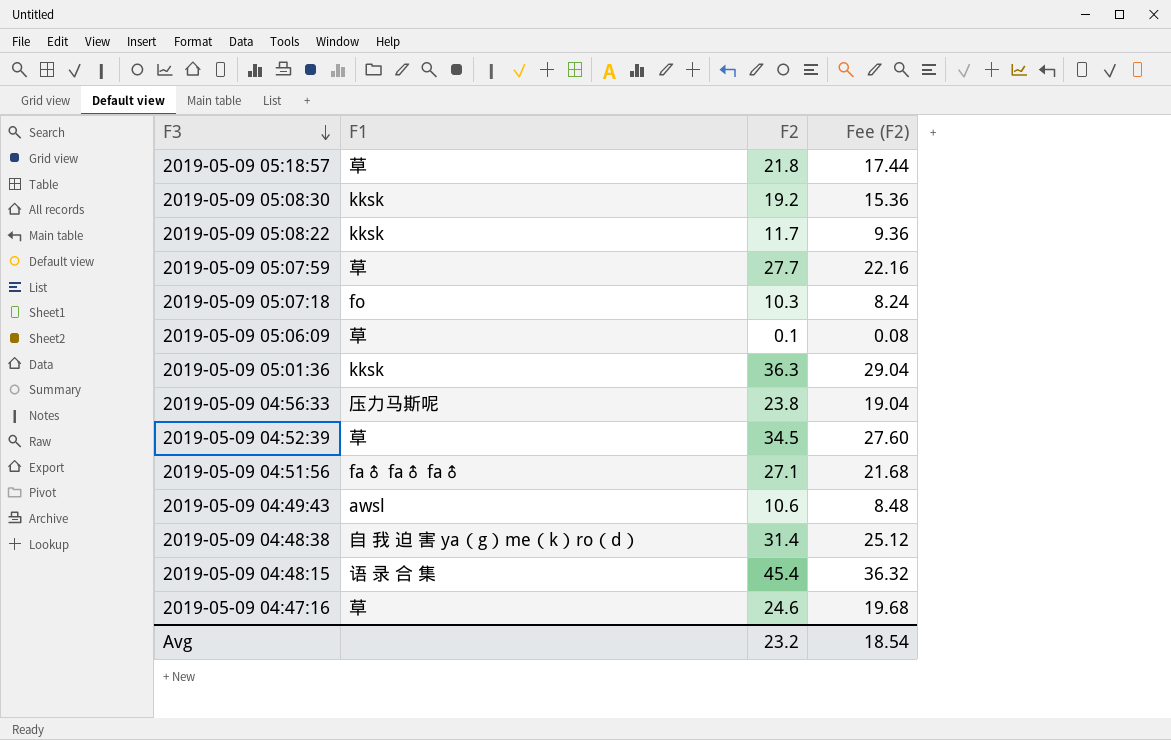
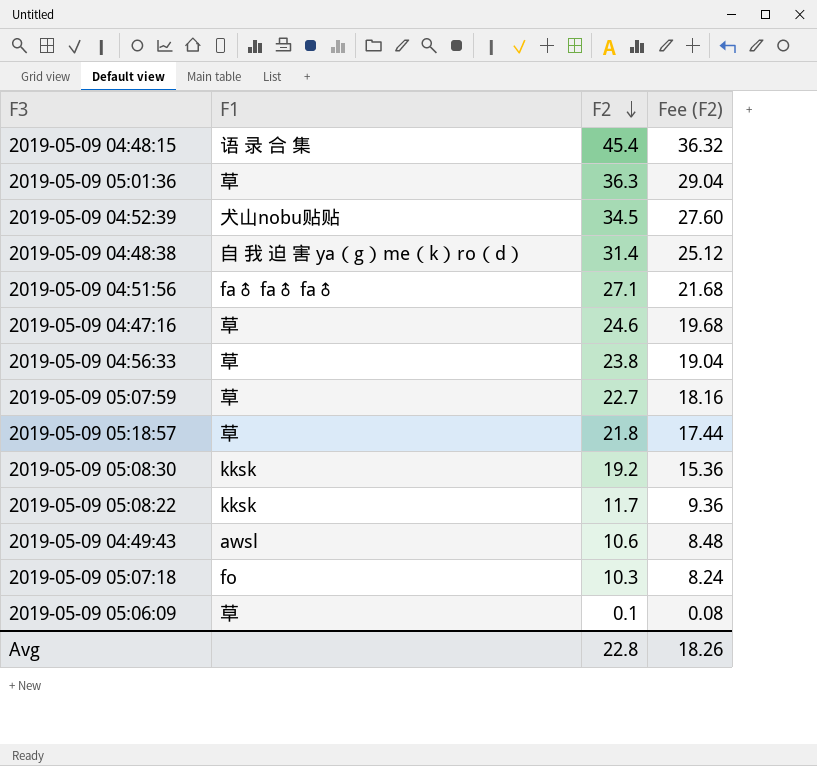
row order: F3 descending -> F2 descending
2019-05-09 05:01:36 | F1: kksk -> 草
2019-05-09 04:52:39 | F1: 草 -> 犬山nobu贴贴
2019-05-09 04:56:33 | F1: 压力马斯呢 -> 草
2019-05-09 05:07:59 | F2: 27.7 -> 22.7
2019-05-09 05:07:59 | Fee (F2): 22.16 -> 18.16
Avg | F2: 23.2 -> 22.8
Avg | Fee (F2): 18.54 -> 18.26

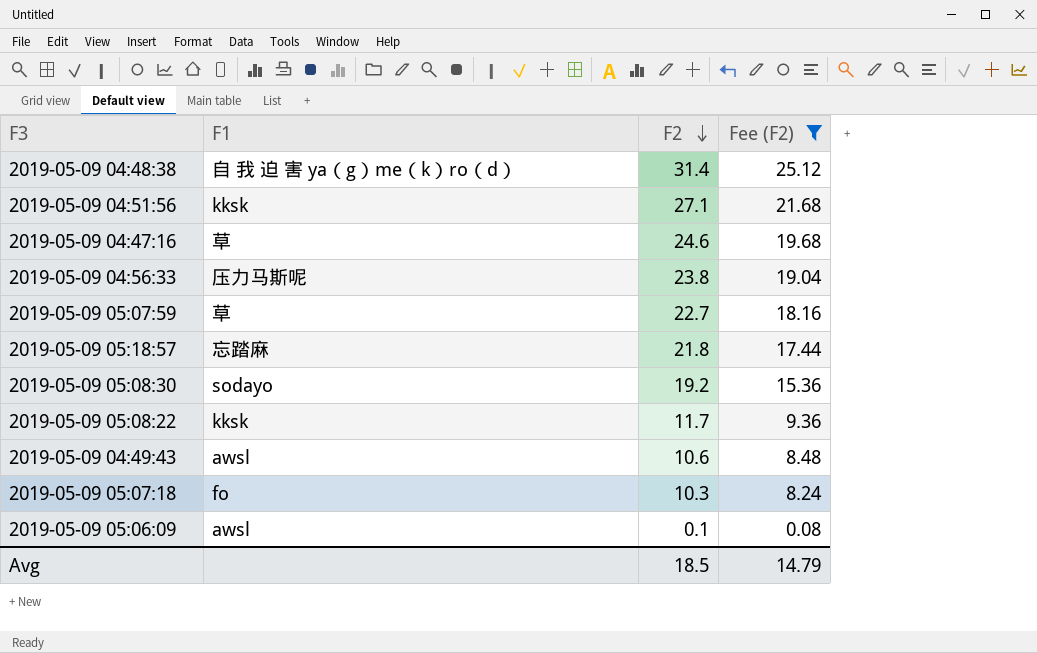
filter: none -> Fee (F2) <= 25.12
2019-05-09 04:51:56 | F1: fa♂ fa♂ fa♂ -> kksk
2019-05-09 04:56:33 | F1: 草 -> 压力马斯呢
2019-05-09 05:18:57 | F1: 草 -> 忘踏麻
2019-05-09 05:08:30 | F1: kksk -> sodayo
2019-05-09 05:06:09 | F1: 草 -> awsl
Avg | F2: 22.8 -> 18.5
Avg | Fee (F2): 18.26 -> 14.79

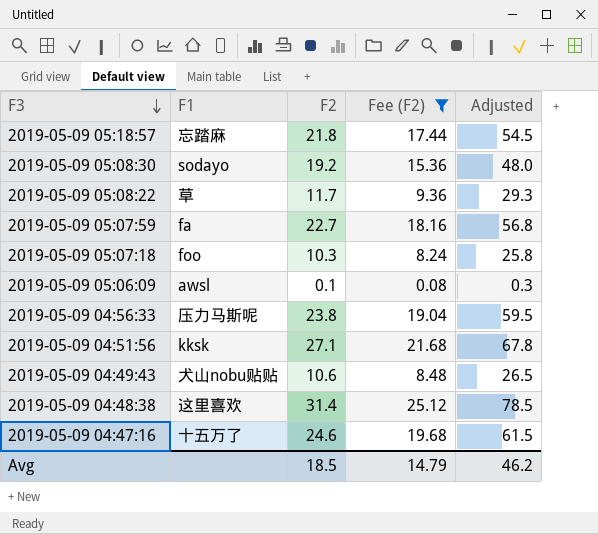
row order: F2 descending -> F3 descending
column Adjusted | formula: none -> [F2] * 2.5
2019-05-09 05:08:22 | F1: kksk -> 草
2019-05-09 05:07:59 | F1: 草 -> fa
2019-05-09 05:07:18 | F1: fo -> foo
2019-05-09 04:49:43 | F1: awsl -> 犬山nobu贴贴
2019-05-09 04:48:38 | F1: 自 我 迫 害 ya（g）me（k）ro（d） -> 这里喜欢
2019-05-09 04:47:16 | F1: 草 -> 十五万了

